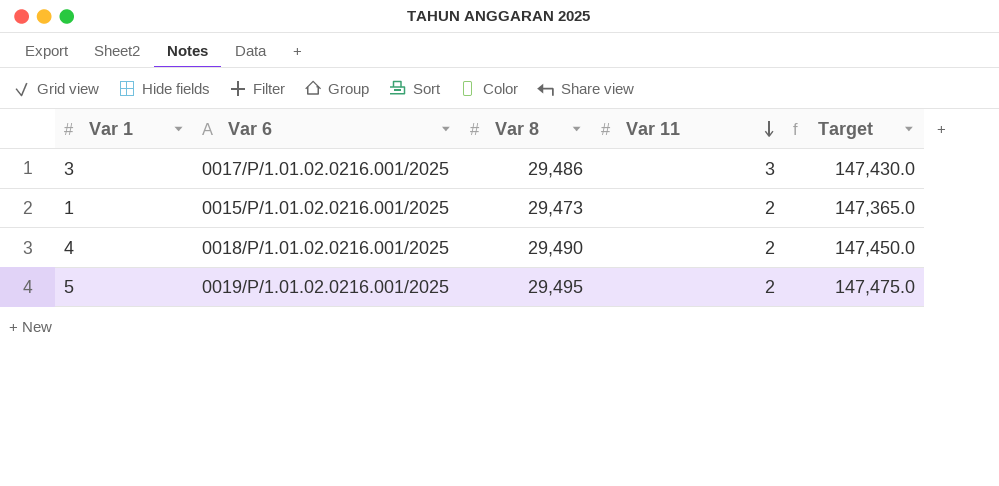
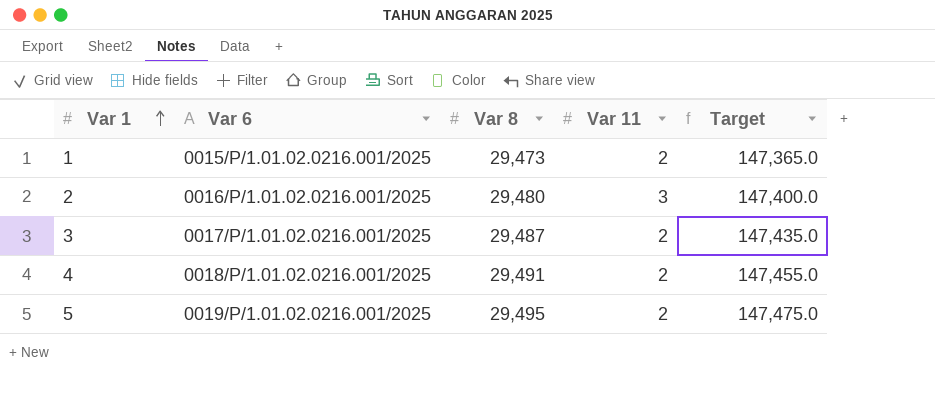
row order: Var 11 descending -> Var 1 ascending
row 2: none -> 0016/P/1.01.02.0216.001/2025 | 29,480 | 3 | 147,400.0
3 | Var 8: 29,486 -> 29,487
3 | Var 11: 3 -> 2
3 | Target: 147,430.0 -> 147,435.0
4 | Var 8: 29,490 -> 29,491
4 | Target: 147,450.0 -> 147,455.0

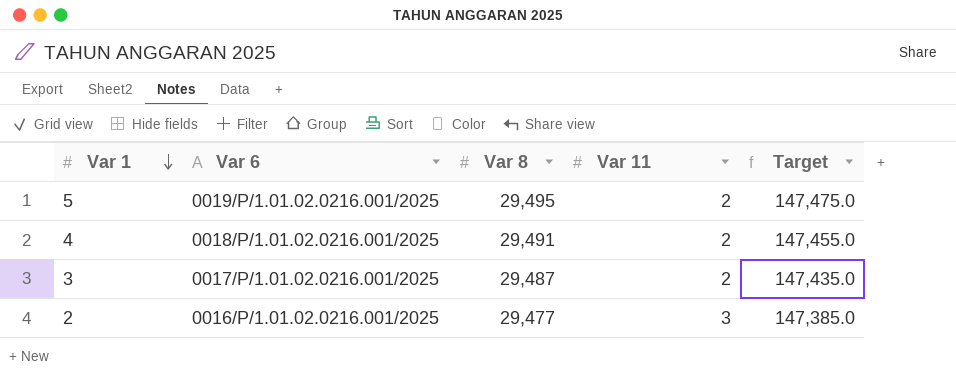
row order: Var 1 ascending -> Var 1 descending
row 1: 0015/P/1.01.02.0216.001/2025 | 29,473 | 2 | 147,365.0 -> none
2 | Var 8: 29,480 -> 29,477
2 | Target: 147,400.0 -> 147,385.0

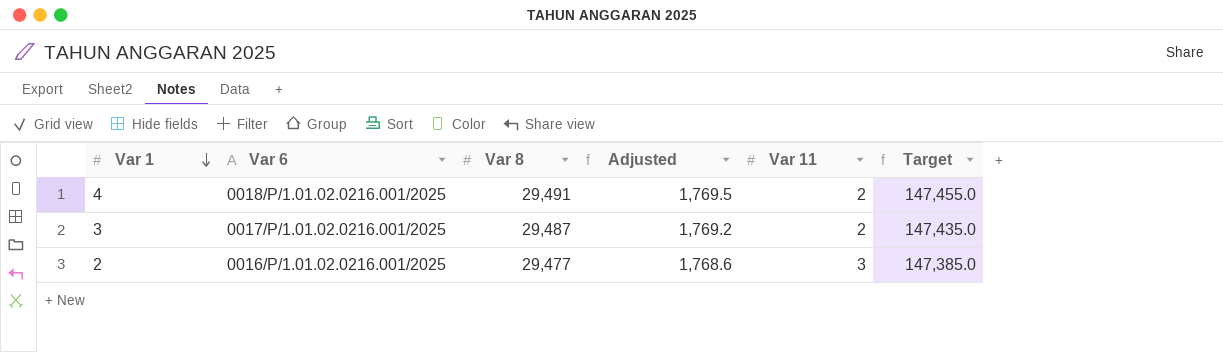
column Adjusted | formula: none -> [Var 8] * 0.06
row 5: 0019/P/1.01.02.0216.001/2025 | 29,495 | 2 | 147,475.0 -> none

